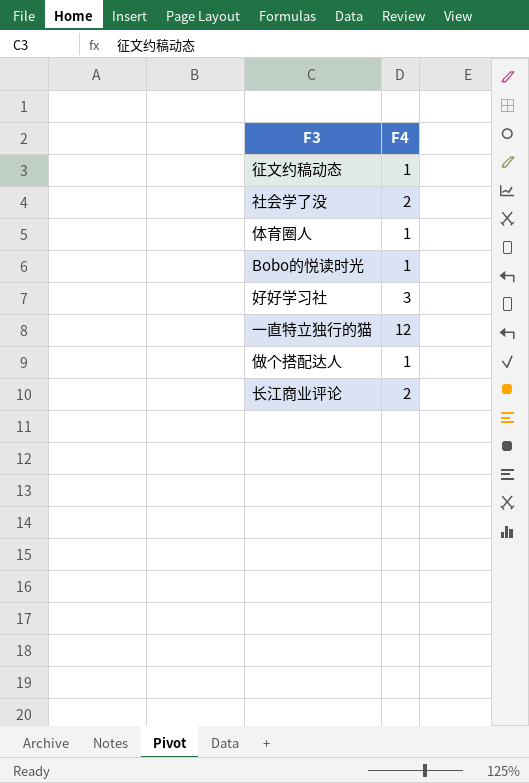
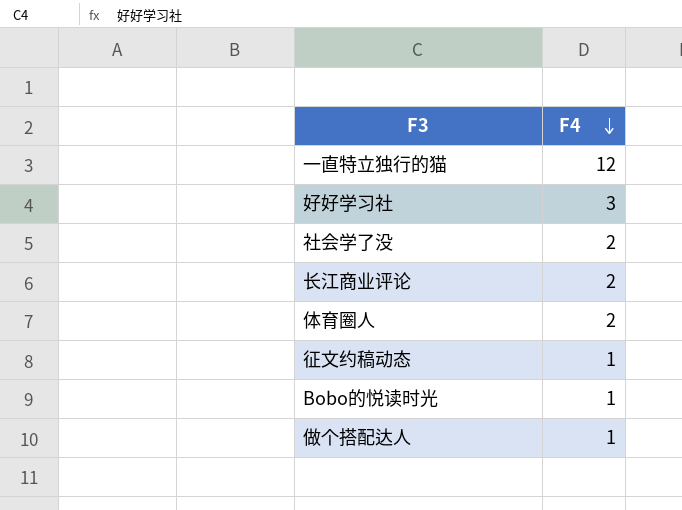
row order: none -> F4 descending
体育圈人 | F4: 1 -> 2

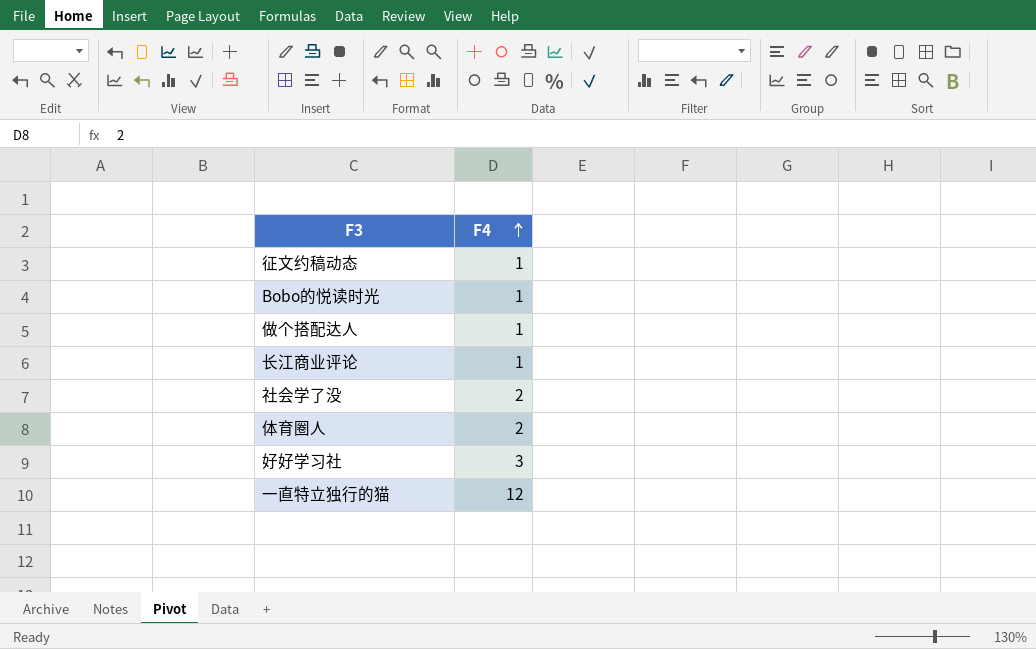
row order: F4 descending -> F4 ascending
长江商业评论 | F4: 2 -> 1

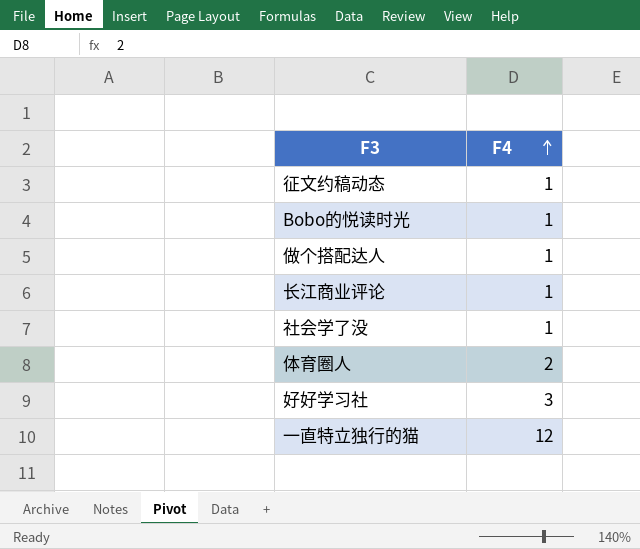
社会学了没 | F4: 2 -> 1

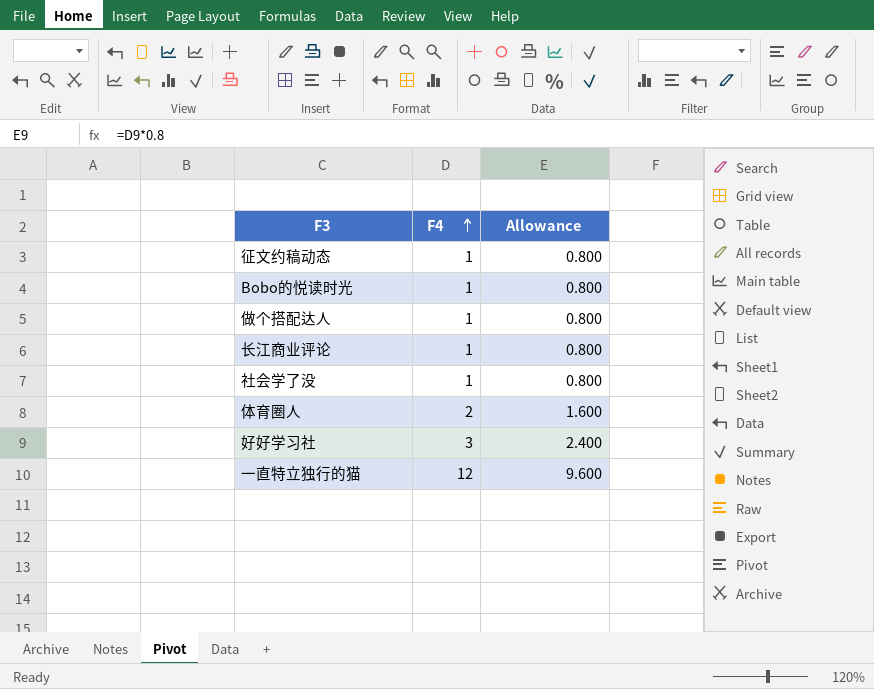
column Allowance | formula: none -> [F4] * 0.8

